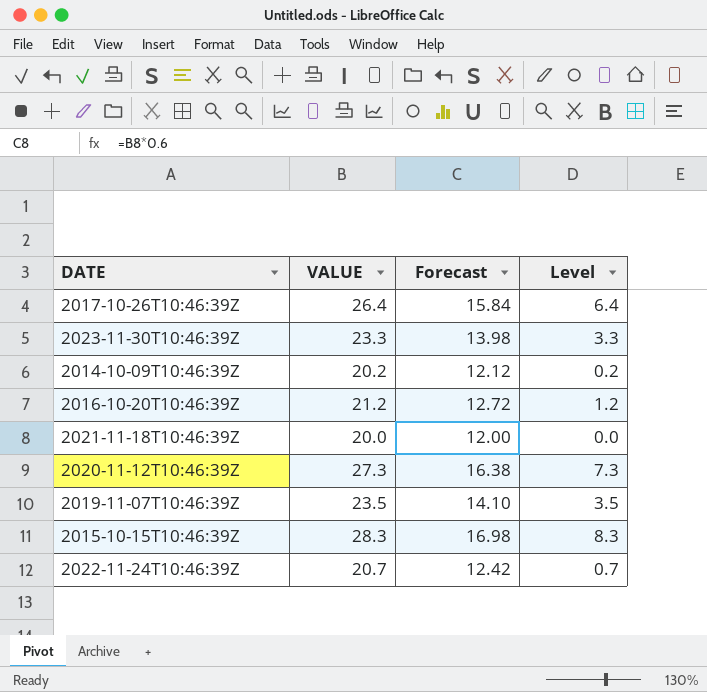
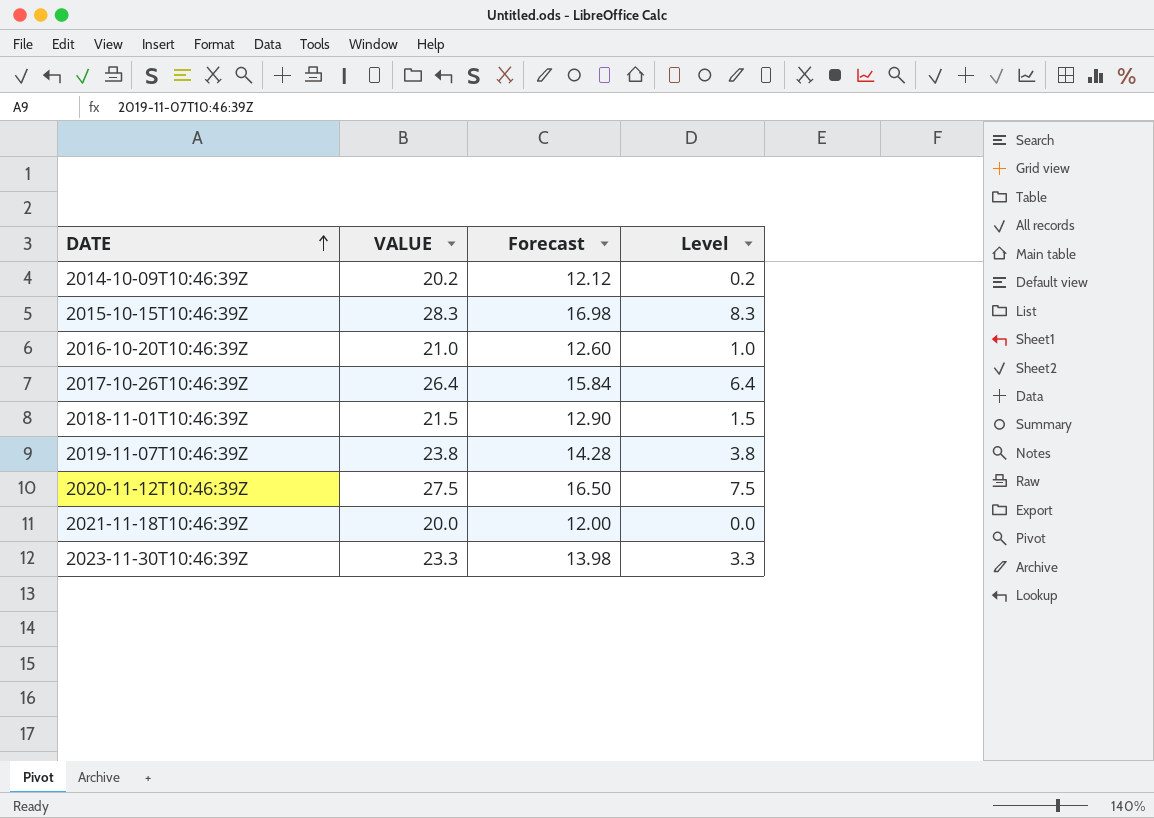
row order: none -> DATE ascending
row 2022-11-24T10:46:39Z: 20.7 | 12.42 | 0.7 -> none
2016-10-20T10:46:39Z | VALUE: 21.2 -> 21.0
2016-10-20T10:46:39Z | Forecast: 12.72 -> 12.60
2016-10-20T10:46:39Z | Level: 1.2 -> 1.0
row 2018-11-01T10:46:39Z: none -> 21.5 | 12.90 | 1.5
2019-11-07T10:46:39Z | VALUE: 23.5 -> 23.8
2019-11-07T10:46:39Z | Forecast: 14.10 -> 14.28
2019-11-07T10:46:39Z | Level: 3.5 -> 3.8
2020-11-12T10:46:39Z | VALUE: 27.3 -> 27.5
2020-11-12T10:46:39Z | Forecast: 16.38 -> 16.50
2020-11-12T10:46:39Z | Level: 7.3 -> 7.5

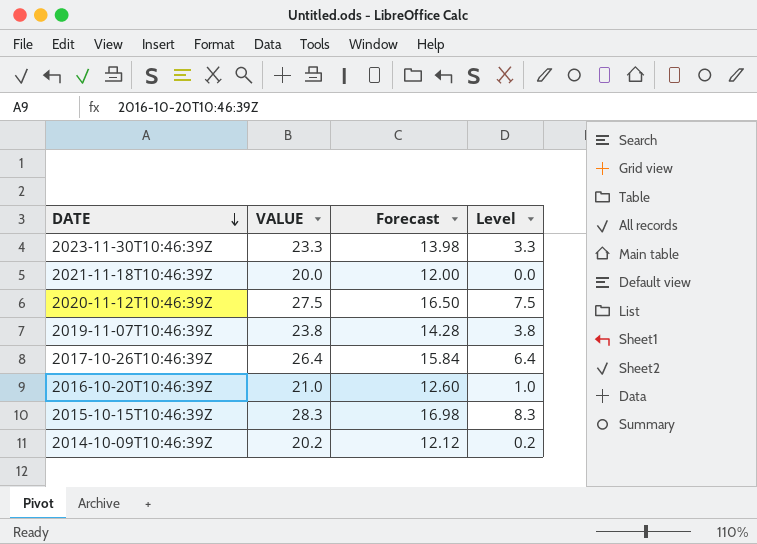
row order: DATE ascending -> DATE descending
row 2018-11-01T10:46:39Z: 21.5 | 12.90 | 1.5 -> none

